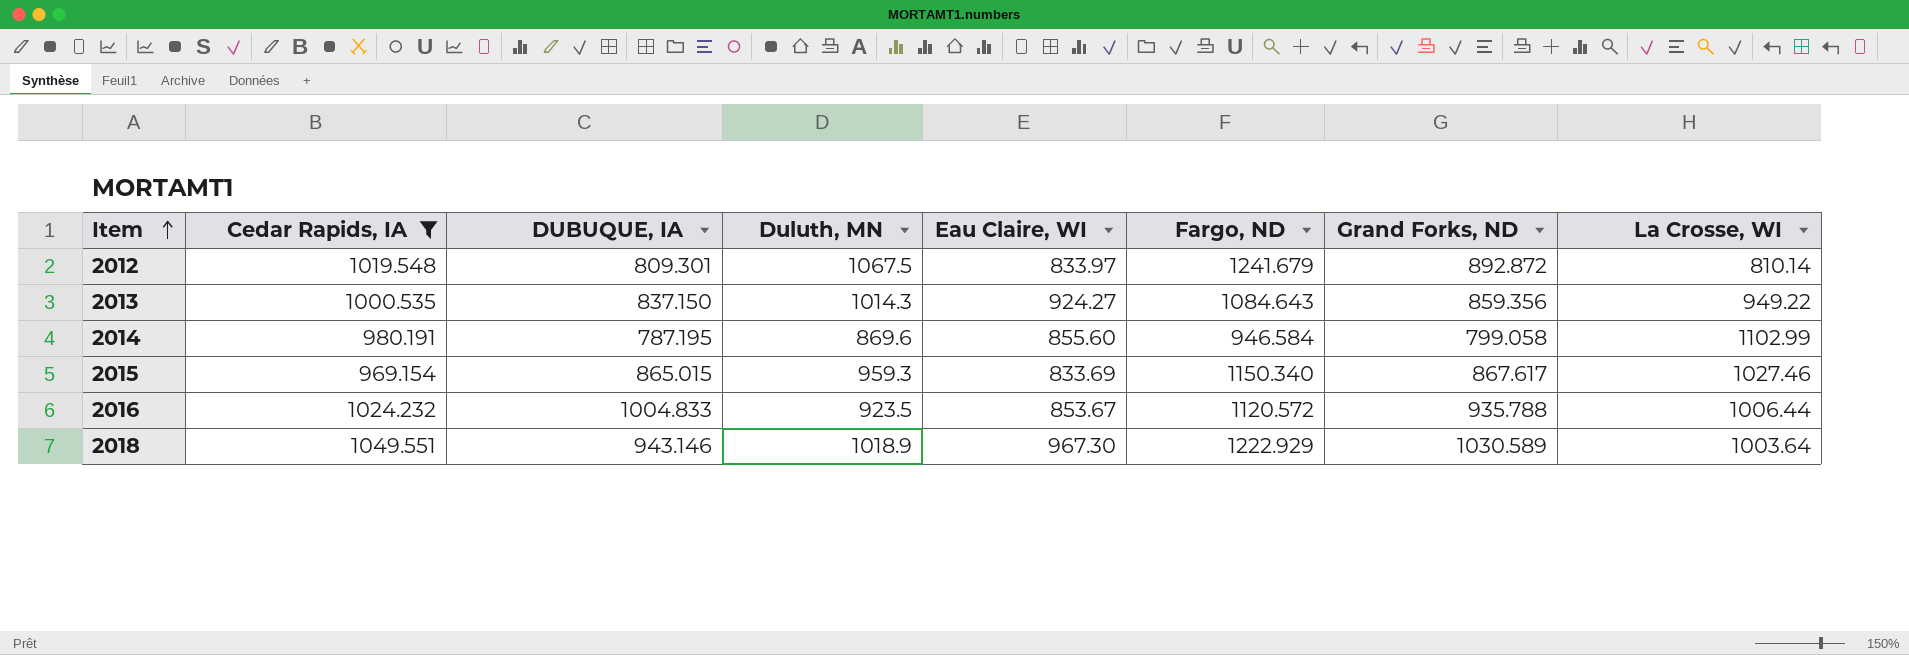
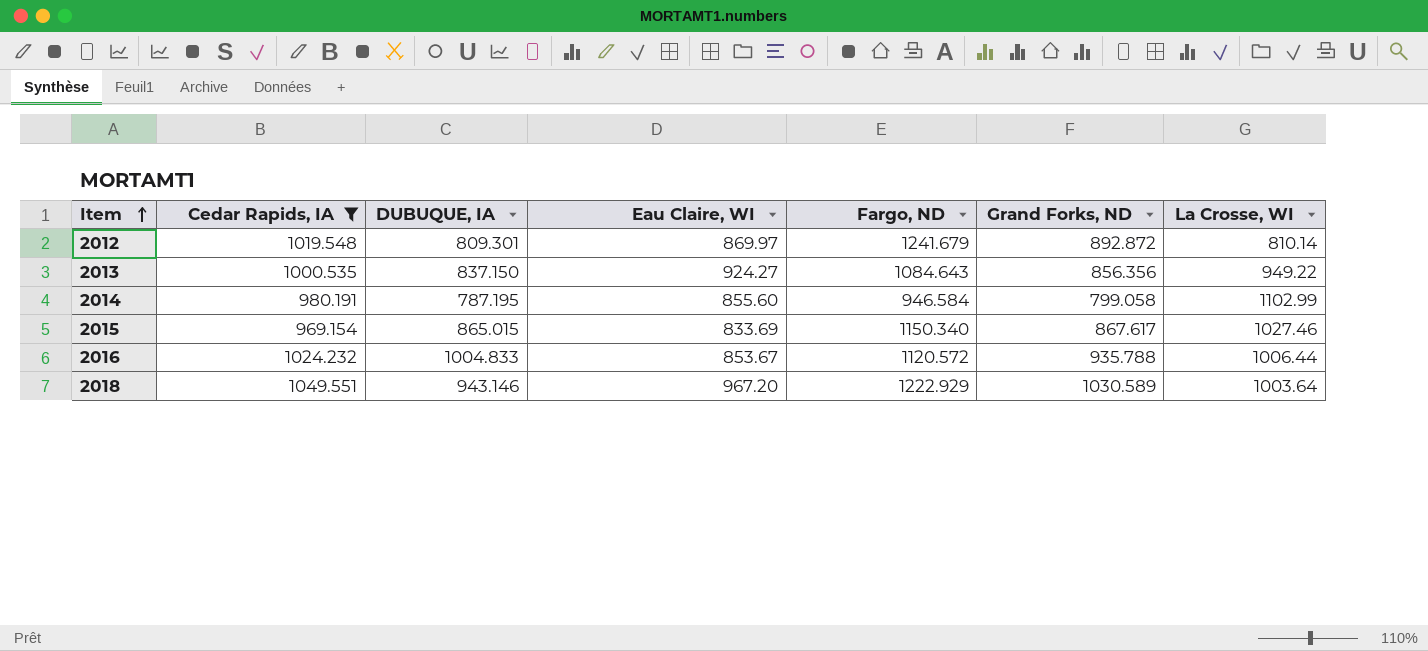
column Duluth, MN | position: 4 -> none
2012 | Eau Claire, WI: 833.97 -> 869.97
2013 | Grand Forks, ND: 859.356 -> 856.356
2018 | Eau Claire, WI: 967.30 -> 967.20

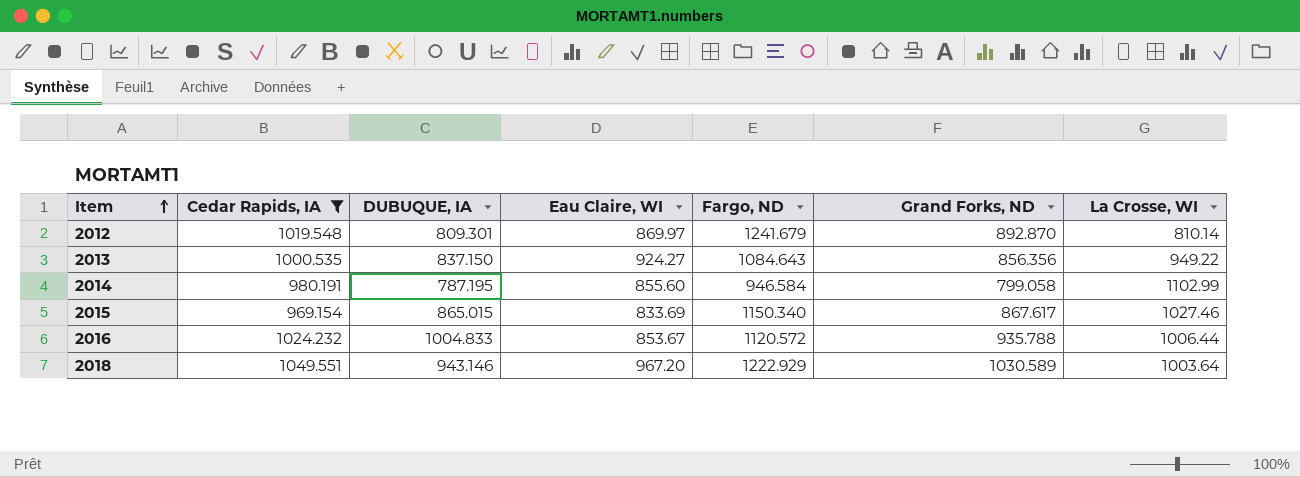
2012 | Grand Forks, ND: 892.872 -> 892.870

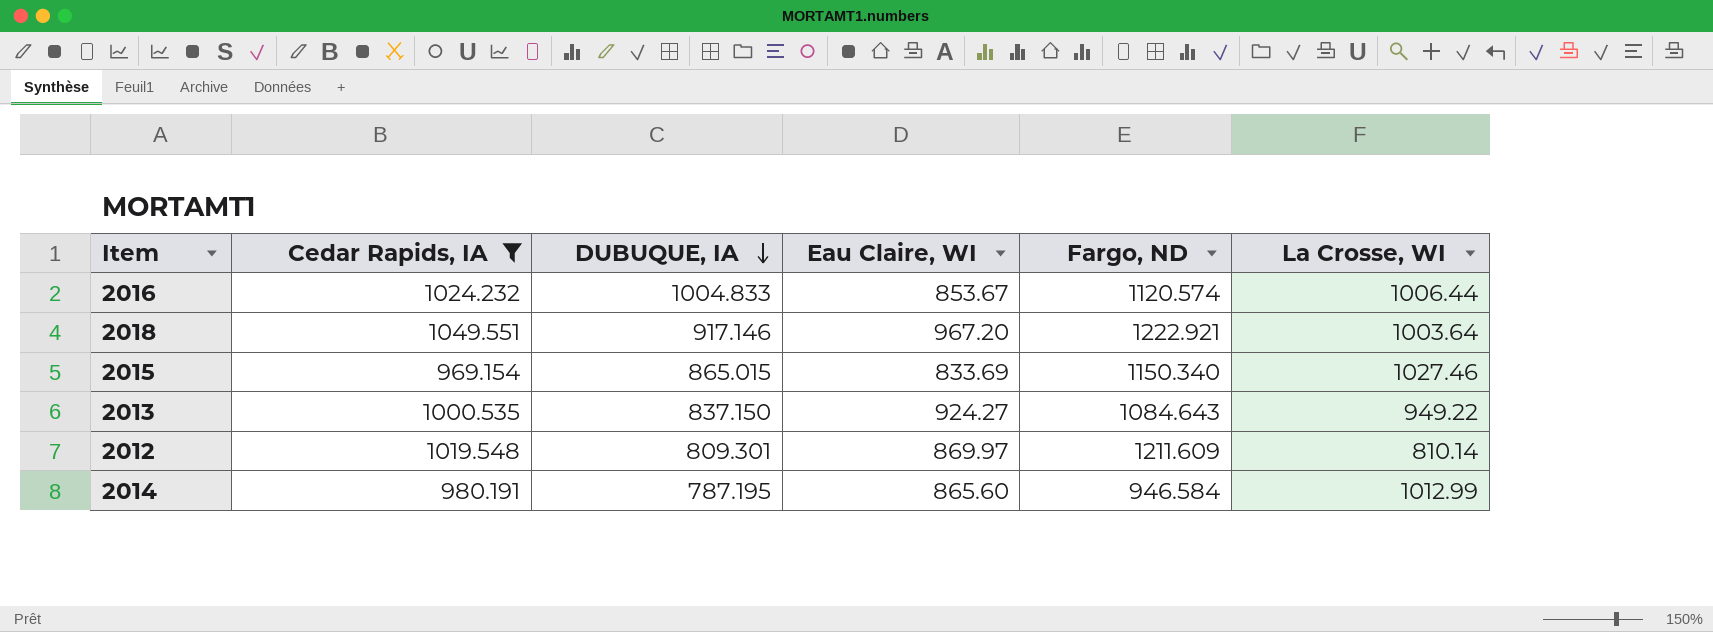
row order: Item ascending -> DUBUQUE, IA descending
column Grand Forks, ND | position: 6 -> none
2016 | Fargo, ND: 1120.572 -> 1120.574
2018 | DUBUQUE, IA: 943.146 -> 917.146
2018 | Fargo, ND: 1222.929 -> 1222.921
2012 | Fargo, ND: 1241.679 -> 1211.609
2014 | Eau Claire, WI: 855.60 -> 865.60
2014 | La Crosse, WI: 1102.99 -> 1012.99

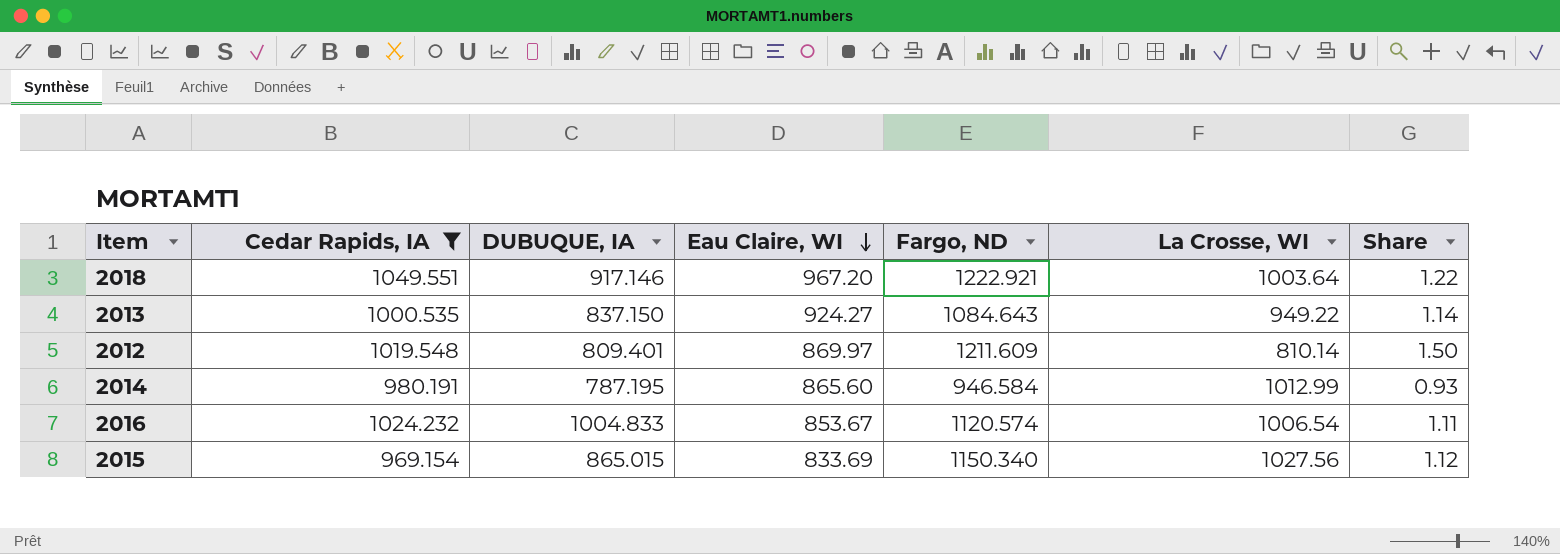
row order: DUBUQUE, IA descending -> Eau Claire, WI descending
column Share | formula: none -> [Fargo, ND] / [La Crosse, WI]
2012 | DUBUQUE, IA: 809.301 -> 809.401
2016 | La Crosse, WI: 1006.44 -> 1006.54
2015 | La Crosse, WI: 1027.46 -> 1027.56

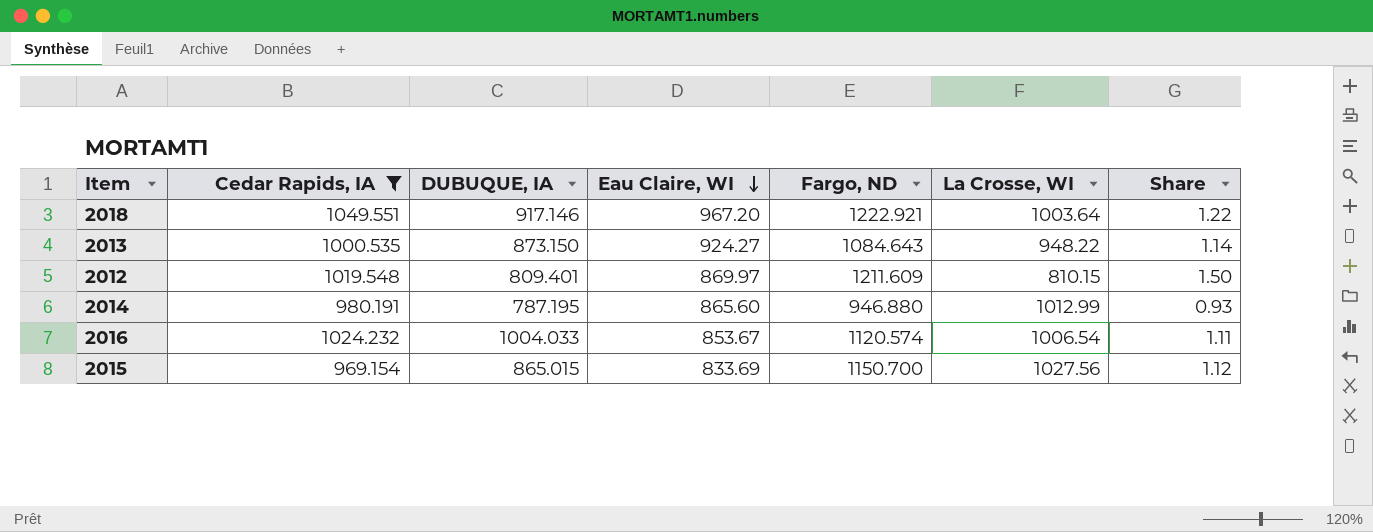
2013 | DUBUQUE, IA: 837.150 -> 873.150
2013 | La Crosse, WI: 949.22 -> 948.22
2012 | La Crosse, WI: 810.14 -> 810.15
2014 | Fargo, ND: 946.584 -> 946.880
2016 | DUBUQUE, IA: 1004.833 -> 1004.033
2015 | Fargo, ND: 1150.340 -> 1150.700

